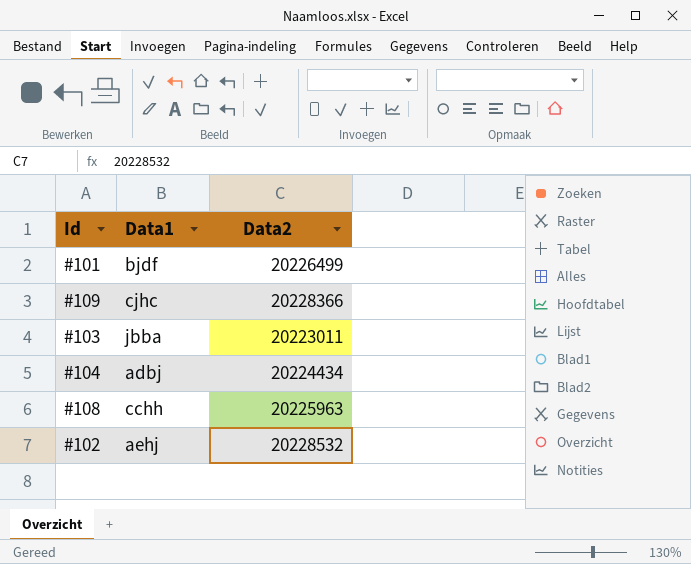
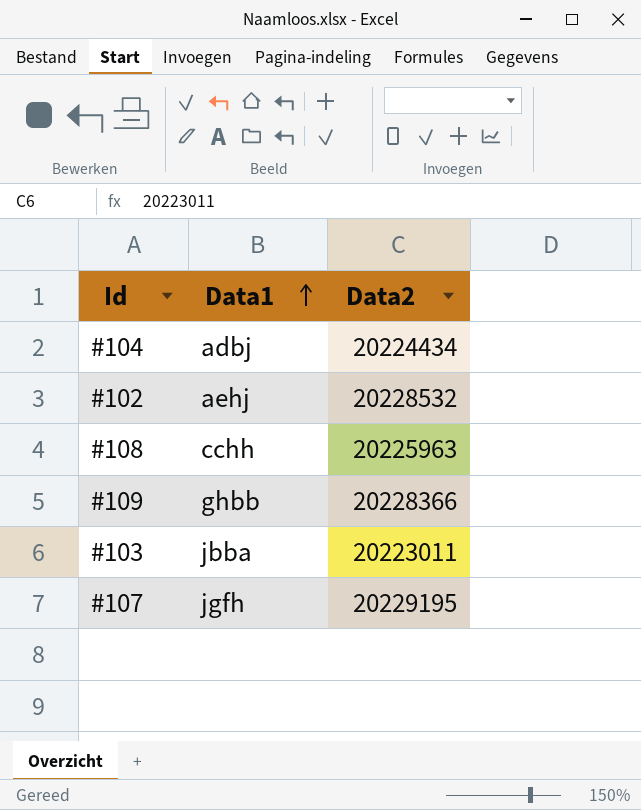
row order: none -> Data1 ascending
row #101: bjdf | 20226499 -> none
#109 | Data1: cjhc -> ghbb
row #107: none -> jgfh | 20229195

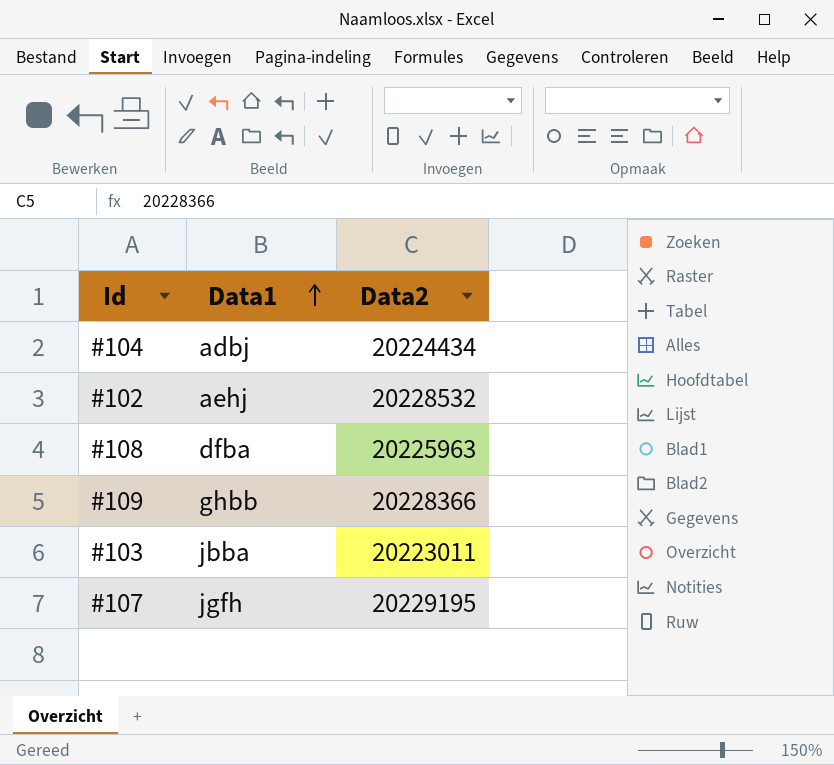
#108 | Data1: cchh -> dfba

